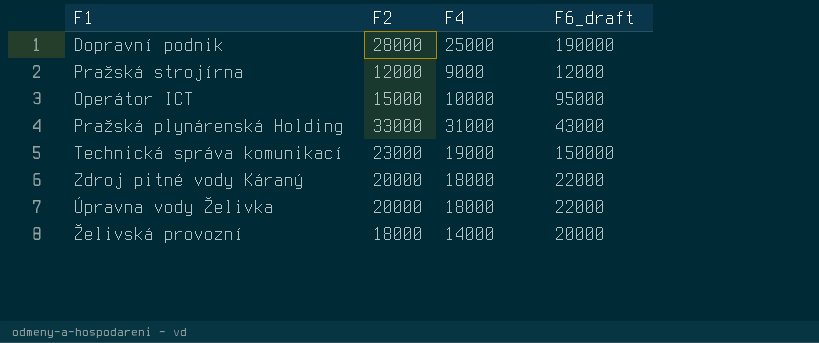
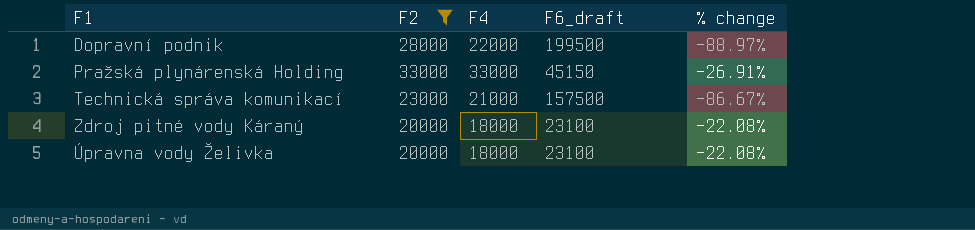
filter: none -> F2 >= 20000
column % change | formula: none -> ([F4] - [F6_draft]) / [F6_draft]
Dopravní podnik | F4: 25000 -> 22000
Dopravní podnik | F6_draft: 190000 -> 199500
Pražská plynárenská Holding | F4: 31000 -> 33000
Pražská plynárenská Holding | F6_draft: 43000 -> 45150
Technická správa komunikací | F4: 19000 -> 21000
Technická správa komunikací | F6_draft: 150000 -> 157500
Zdroj pitné vody Káraný | F6_draft: 22000 -> 23100
Úpravna vody Želivka | F6_draft: 22000 -> 23100

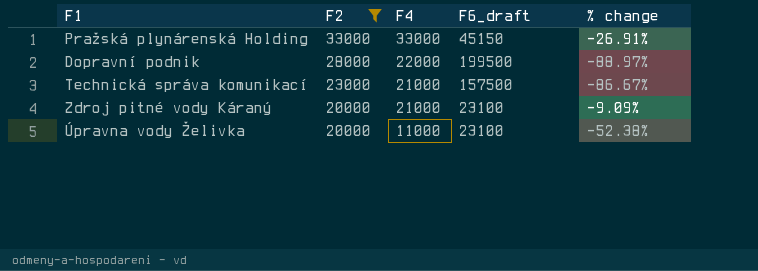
row order: none -> F2 descending
Zdroj pitné vody Káraný | F4: 18000 -> 21000
Zdroj pitné vody Káraný | % change: -22.08% -> -9.09%
Úpravna vody Želivka | F4: 18000 -> 11000
Úpravna vody Želivka | % change: -22.08% -> -52.38%

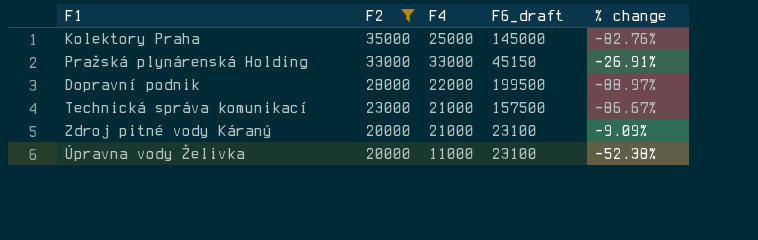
row Kolektory Praha: none -> 35000 | 25000 | 145000 | -82.76%

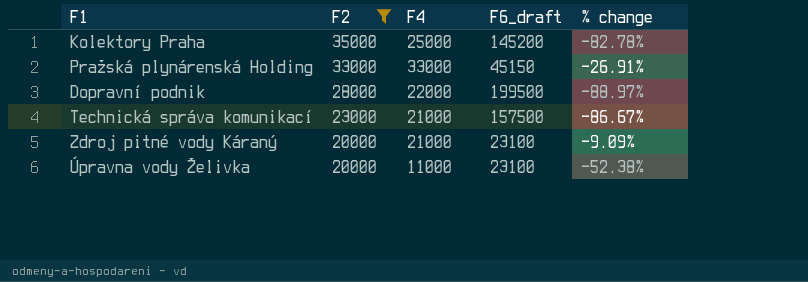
Kolektory Praha | F6_draft: 145000 -> 145200
Kolektory Praha | % change: -82.76% -> -82.78%

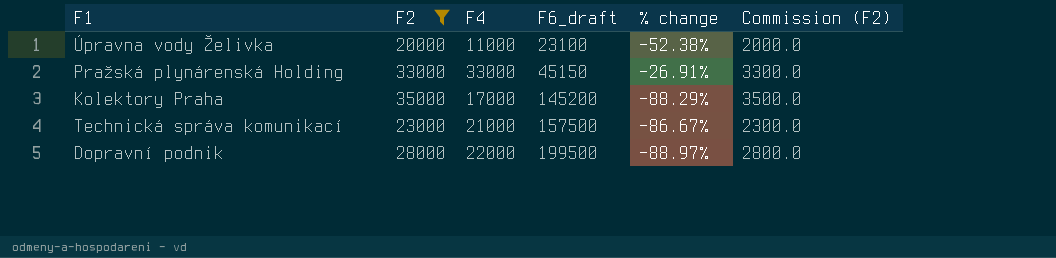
row order: F2 descending -> F6_draft ascending
column Commission (F2) | formula: none -> [F2] * 0.1
row Zdroj pitné vody Káraný: 20000 | 21000 | 23100 | -9.09% -> none
Kolektory Praha | F4: 25000 -> 17000
Kolektory Praha | % change: -82.78% -> -88.29%

